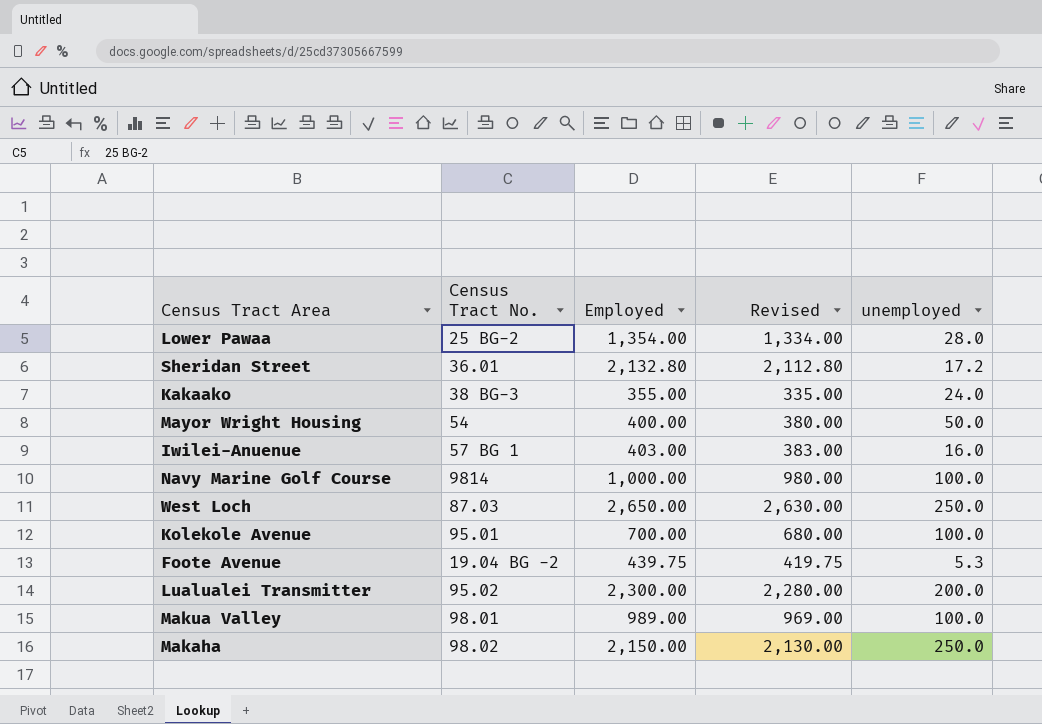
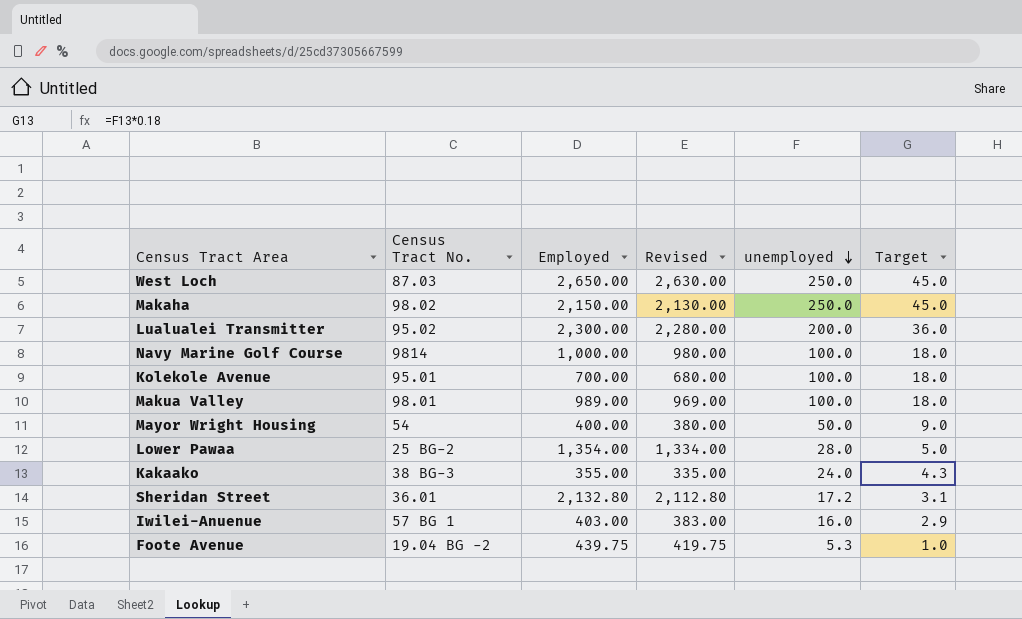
row order: none -> unemployed descending
column Target | formula: none -> [unemployed] * 0.18

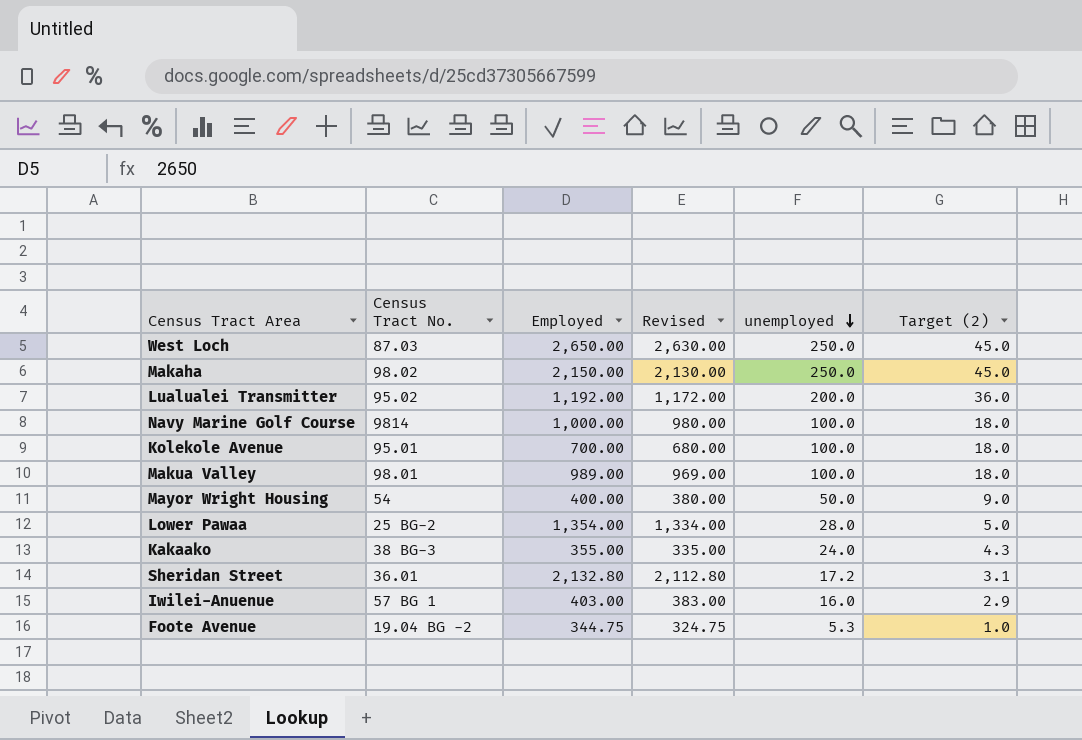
column name: Target -> Target (2)
Lualualei Transmitter | Employed: 2,300.00 -> 1,192.00
Lualualei Transmitter | Revised: 2,280.00 -> 1,172.00
Foote Avenue | Employed: 439.75 -> 344.75
Foote Avenue | Revised: 419.75 -> 324.75

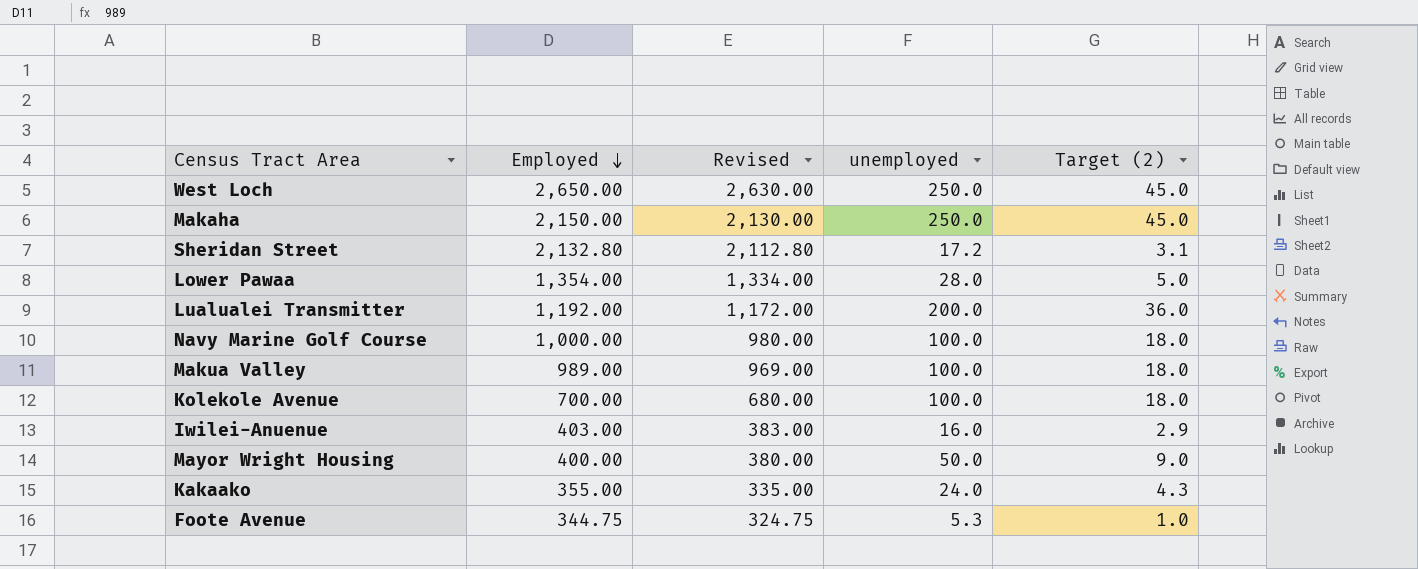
row order: unemployed descending -> Employed descending
column Census Tract No. | position: 2 -> none

